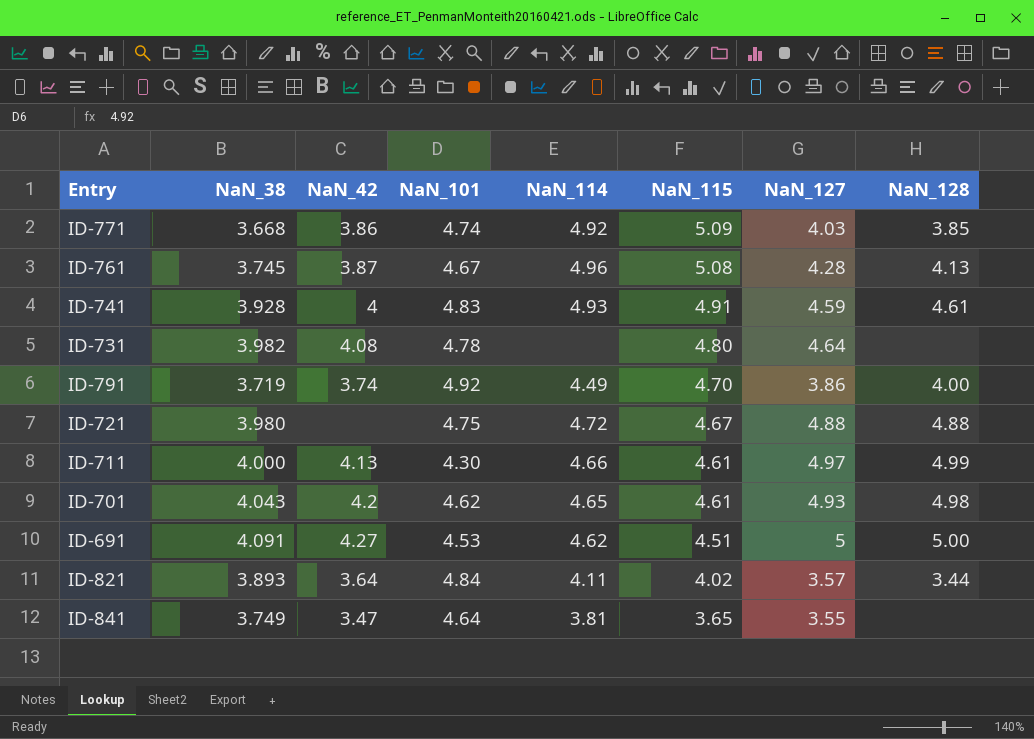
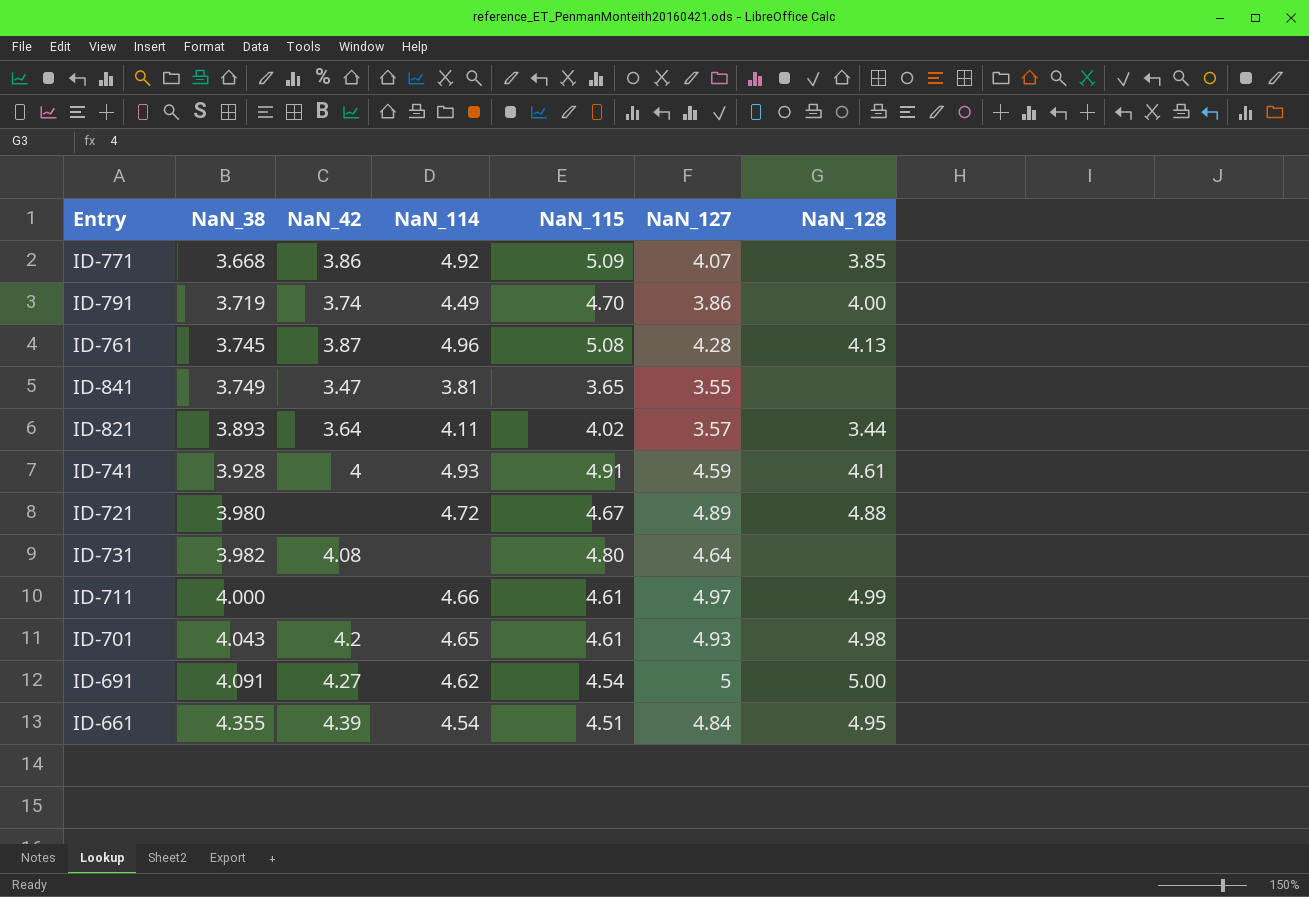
row order: NaN_115 descending -> NaN_38 ascending
column NaN_101 | position: 4 -> none
ID-771 | NaN_127: 4.03 -> 4.07
ID-721 | NaN_127: 4.88 -> 4.89
ID-711 | NaN_42: 4.13 -> none
ID-691 | NaN_115: 4.51 -> 4.54
row ID-661: none -> 4.355 | 4.39 | 4.54 | 4.51 | 4.84 | 4.95

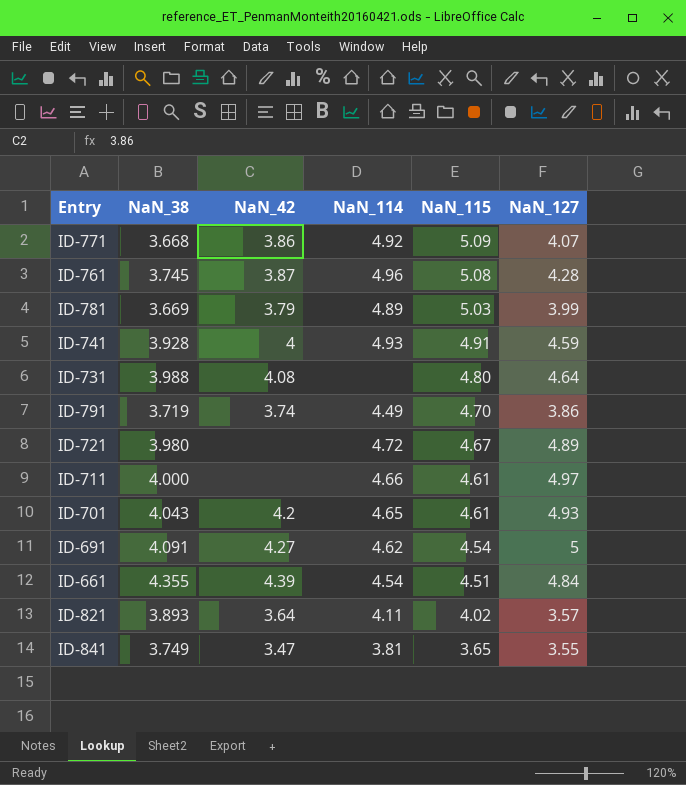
row order: NaN_38 ascending -> NaN_115 descending
column NaN_128 | position: 7 -> none
row ID-781: none -> 3.669 | 3.79 | 4.89 | 5.03 | 3.99
ID-731 | NaN_38: 3.982 -> 3.988

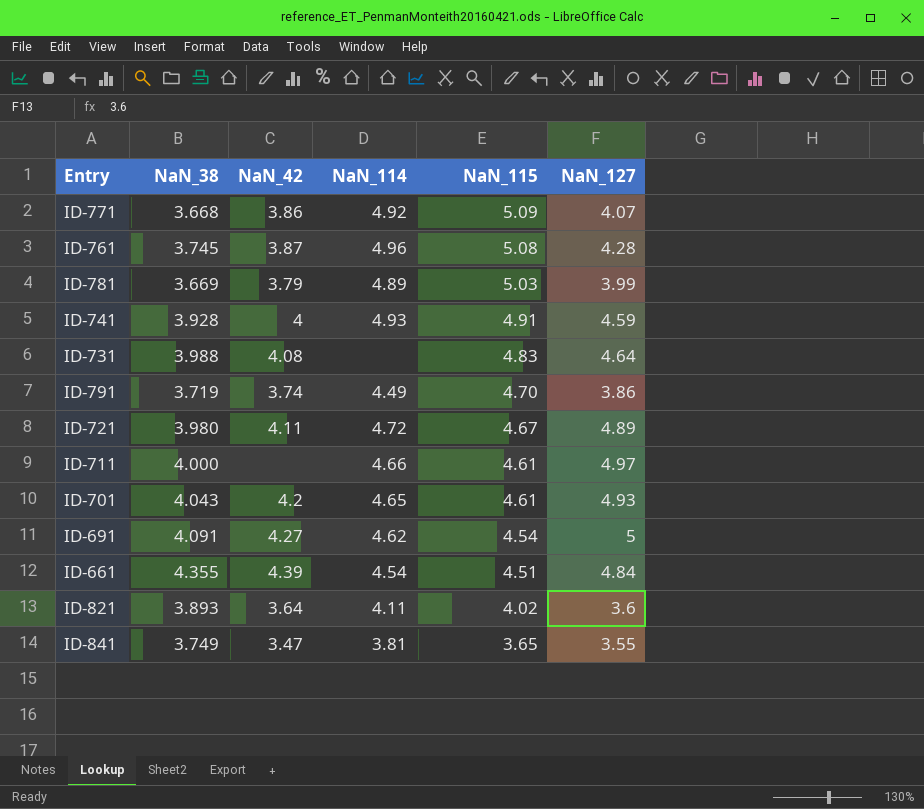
ID-731 | NaN_115: 4.80 -> 4.83
ID-721 | NaN_42: none -> 4.11
ID-821 | NaN_127: 3.57 -> 3.6

